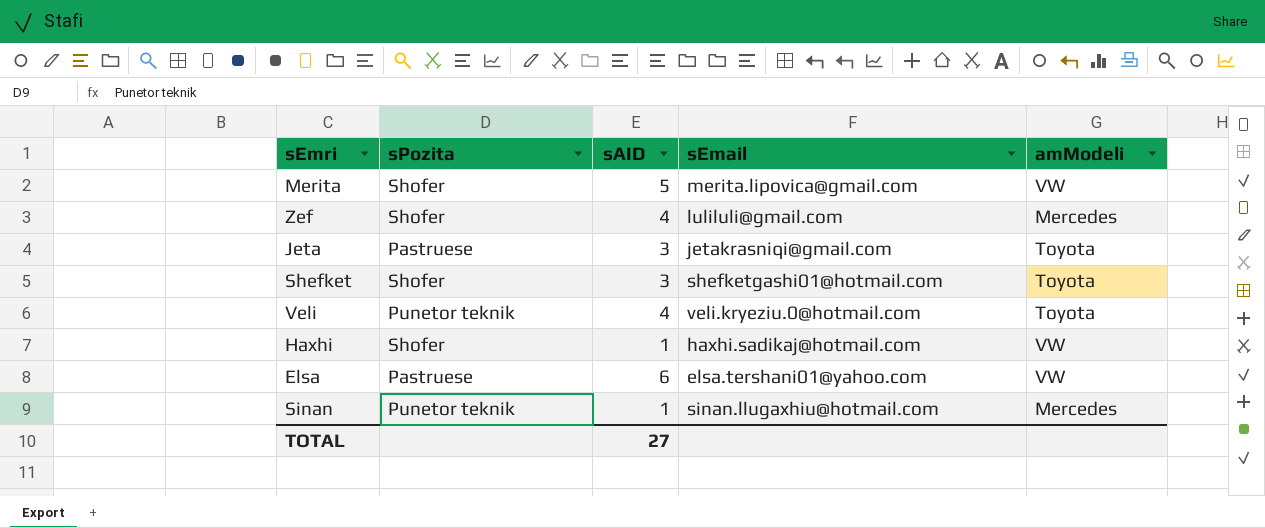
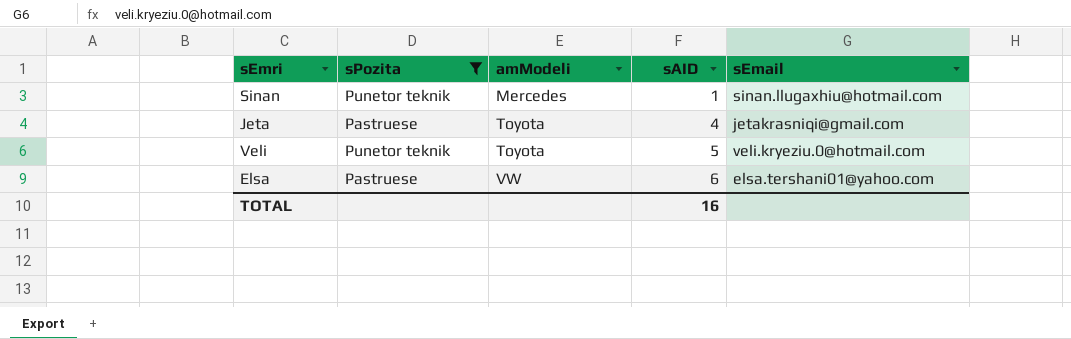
filter: none -> sPozita != Shofer
row order: none -> amModeli ascending
column amModeli | position: 5 -> 3
Jeta | sAID: 3 -> 4
Veli | sAID: 4 -> 5
TOTAL | sAID: 27 -> 16

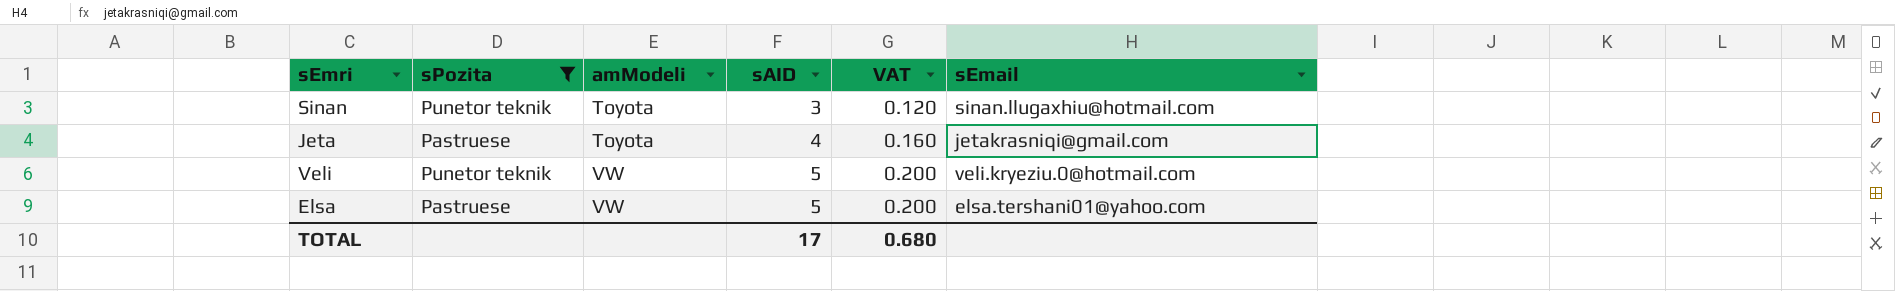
column VAT | formula: none -> [sAID] * 0.04
Sinan | amModeli: Mercedes -> Toyota
Sinan | sAID: 1 -> 3
Veli | amModeli: Toyota -> VW
Elsa | sAID: 6 -> 5
TOTAL | sAID: 16 -> 17

